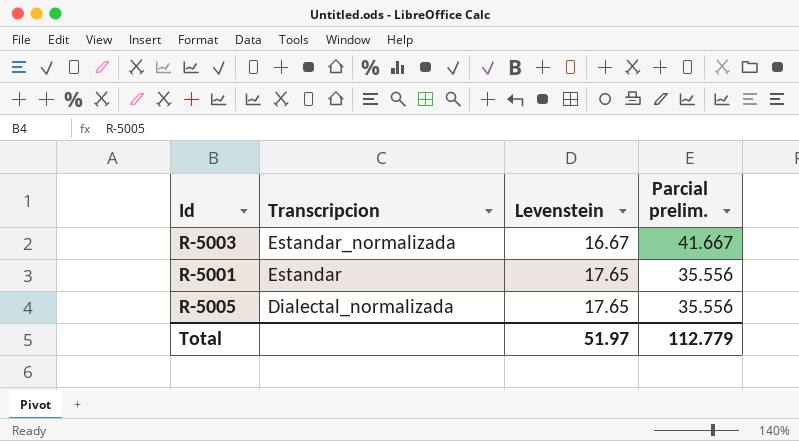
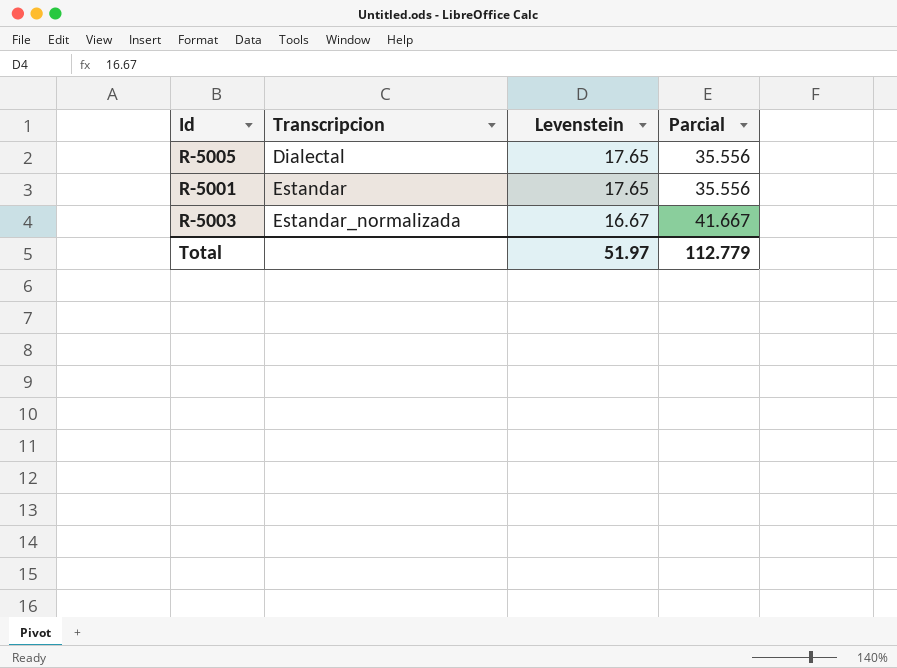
row order: Transcripcion descending -> Transcripcion ascending
column name: Parcial prelim. -> Parcial
R-5005 | Transcripcion: Dialectal_normalizada -> Dialectal

